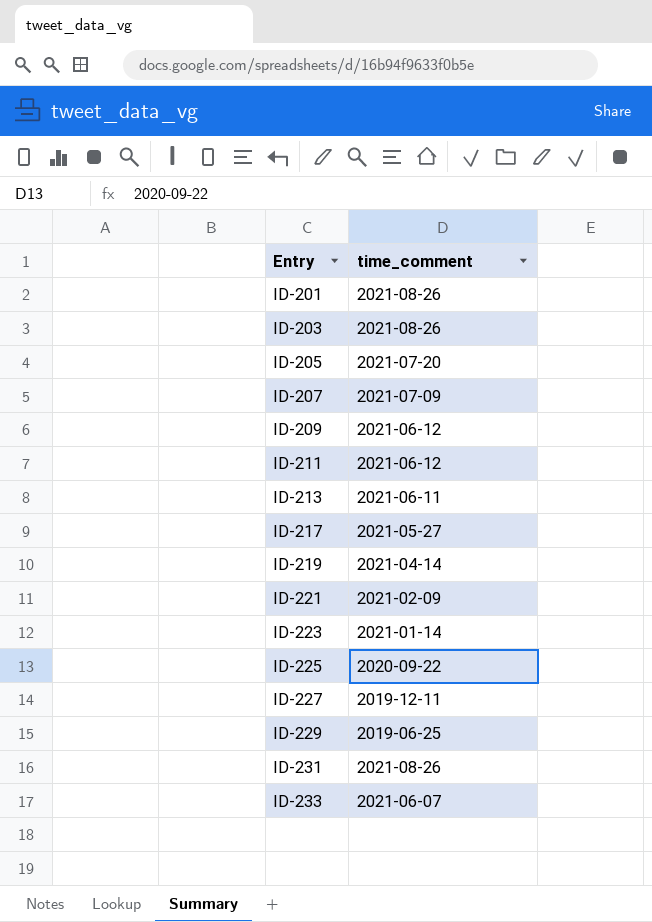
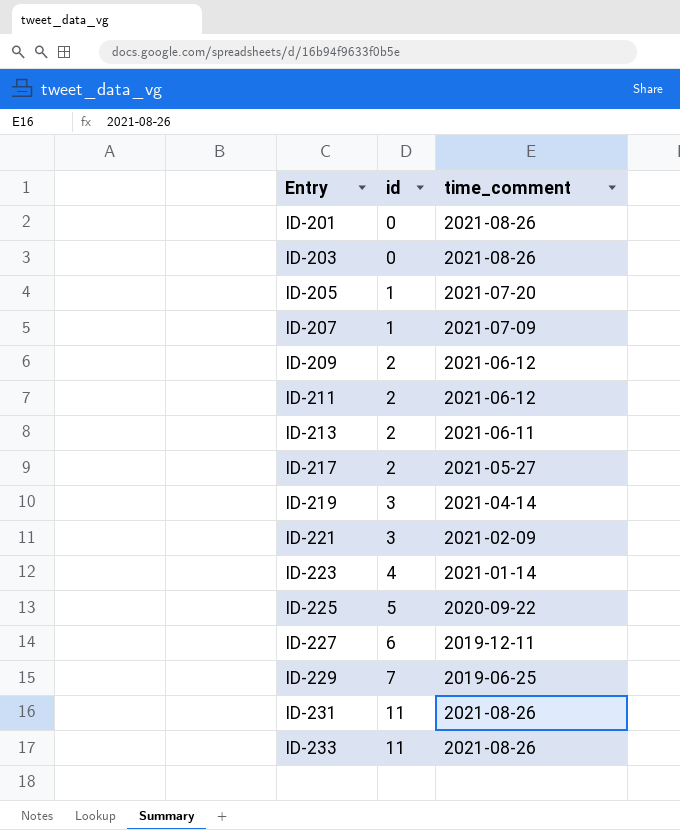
column id | position: none -> 2
ID-233 | time_comment: 2021-06-07 -> 2021-08-26

